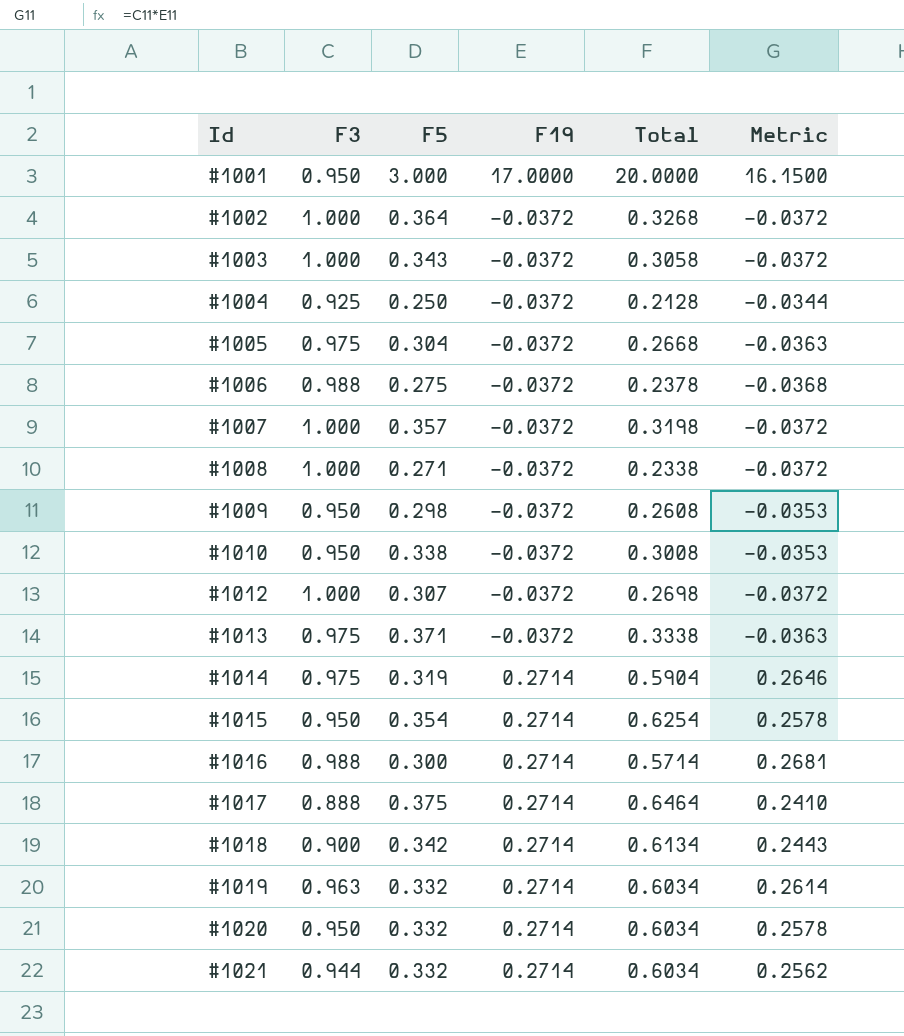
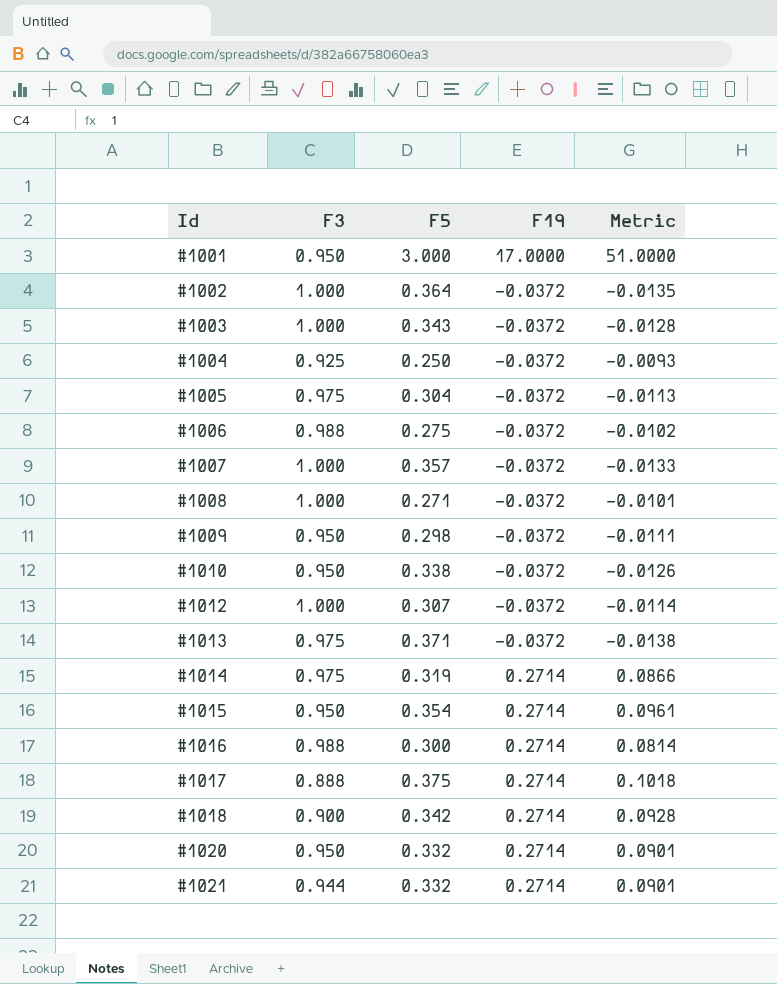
column Total | formula: [F5] + [F19] -> none
column Metric | formula: [F3] * [F19] -> [F5] * [F19]
row #1019: 0.963 | 0.332 | 0.2714 | 0.6034 | 0.2614 -> none

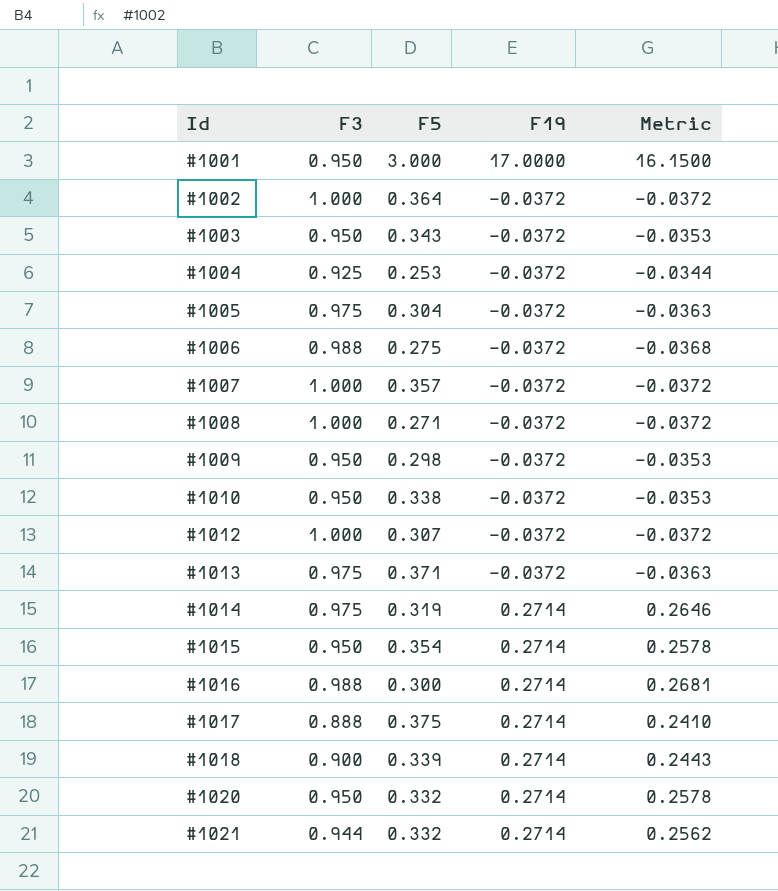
column Metric | formula: [F5] * [F19] -> [F3] * [F19]
#1003 | F3: 1.000 -> 0.950
#1004 | F5: 0.250 -> 0.253
#1018 | F5: 0.342 -> 0.339

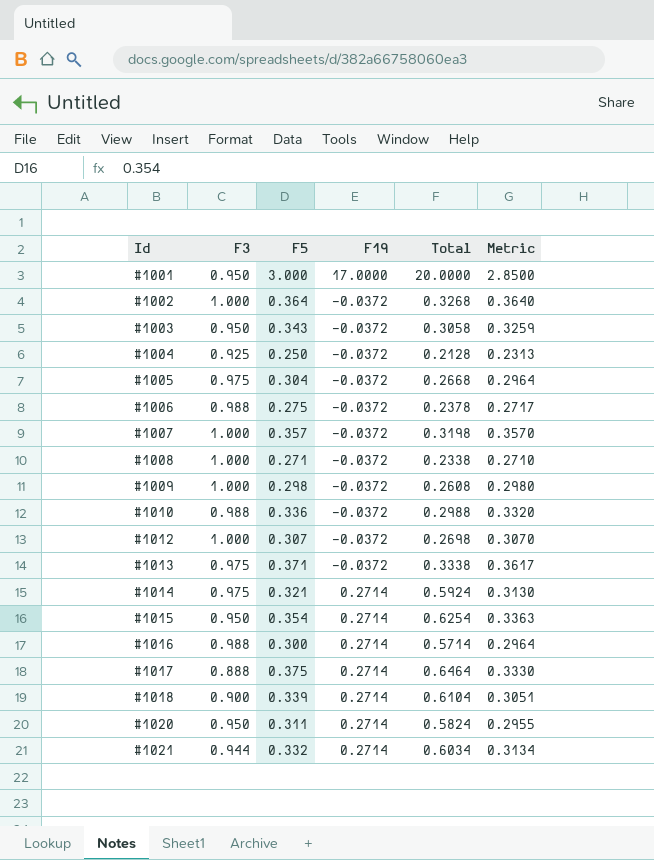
column Total | formula: none -> [F5] + [F19]
column Metric | formula: [F3] * [F19] -> [F3] * [F5]
#1004 | F5: 0.253 -> 0.250
#1009 | F3: 0.950 -> 1.000
#1010 | F3: 0.950 -> 0.988
#1010 | F5: 0.338 -> 0.336
#1014 | F5: 0.319 -> 0.321
#1020 | F5: 0.332 -> 0.311

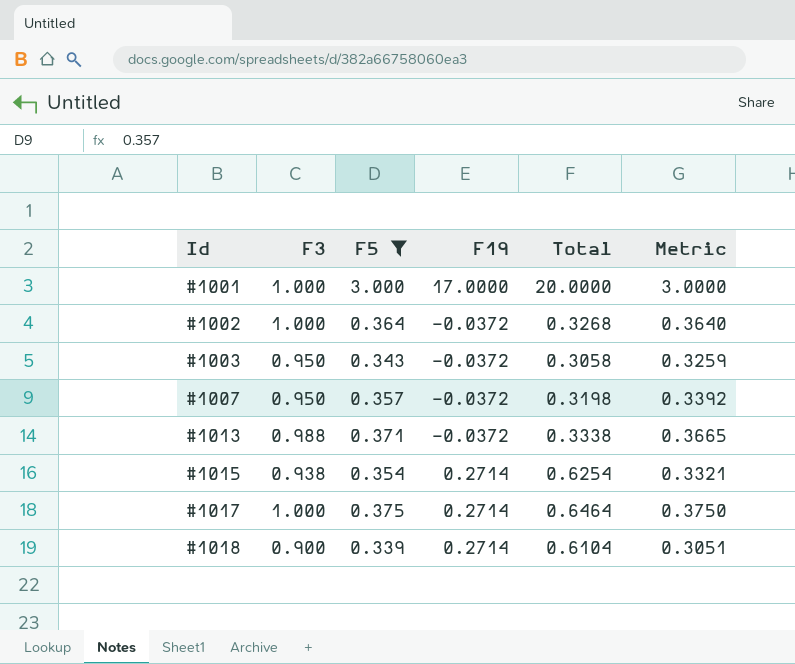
filter: none -> F5 >= 0.339
#1001 | F3: 0.950 -> 1.000
#1001 | Metric: 2.8500 -> 3.0000
#1007 | F3: 1.000 -> 0.950
#1007 | Metric: 0.3570 -> 0.3392
#1013 | F3: 0.975 -> 0.988
#1013 | Metric: 0.3617 -> 0.3665
#1015 | F3: 0.950 -> 0.938
#1015 | Metric: 0.3363 -> 0.3321
#1017 | F3: 0.888 -> 1.000
#1017 | Metric: 0.3330 -> 0.3750

